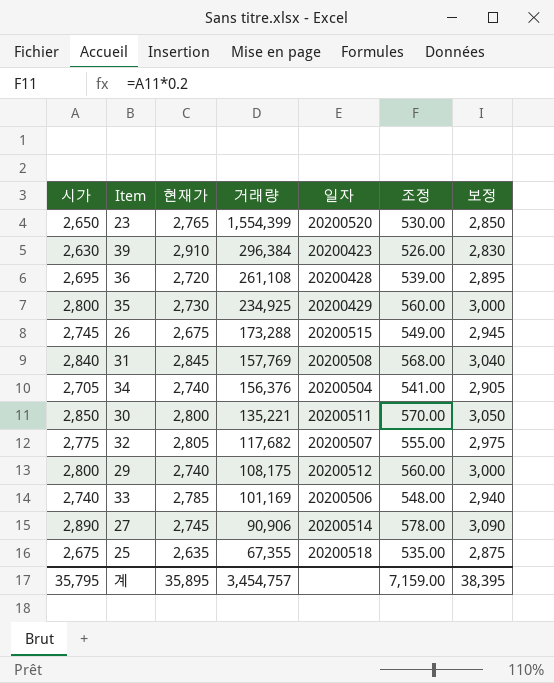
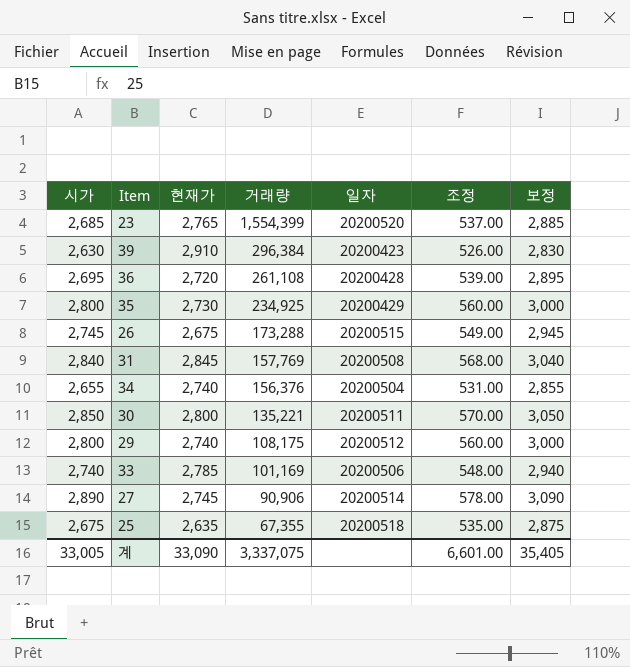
row 32: 2,775 | 2,805 | 117,682 | 20200507 | 555.00 | 2,975 -> none
23 | 시가: 2,650 -> 2,685
23 | 조정: 530.00 -> 537.00
23 | 보정: 2,850 -> 2,885
34 | 시가: 2,705 -> 2,655
34 | 조정: 541.00 -> 531.00
34 | 보정: 2,905 -> 2,855
계 | 시가: 35,795 -> 33,005
계 | 현재가: 35,895 -> 33,090
계 | 거래량: 3,454,757 -> 3,337,075
계 | 조정: 7,159.00 -> 6,601.00
계 | 보정: 38,395 -> 35,405

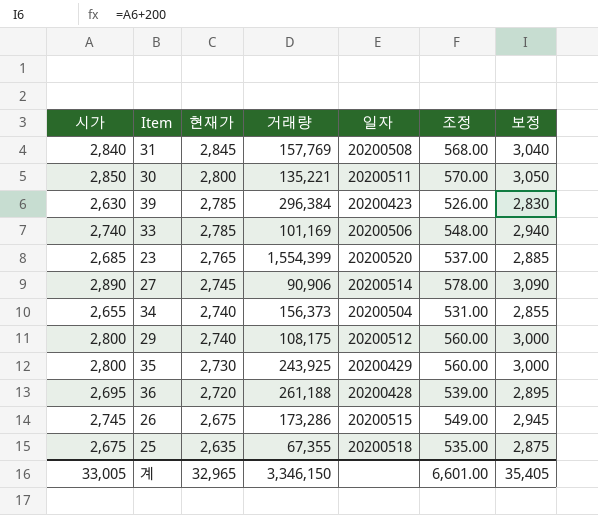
row order: 거래량 descending -> 현재가 descending
39 | 현재가: 2,910 -> 2,785
34 | 거래량: 156,376 -> 156,373
35 | 거래량: 234,925 -> 243,925
36 | 거래량: 261,108 -> 261,188
26 | 거래량: 173,288 -> 173,286
계 | 현재가: 33,090 -> 32,965
계 | 거래량: 3,337,075 -> 3,346,150

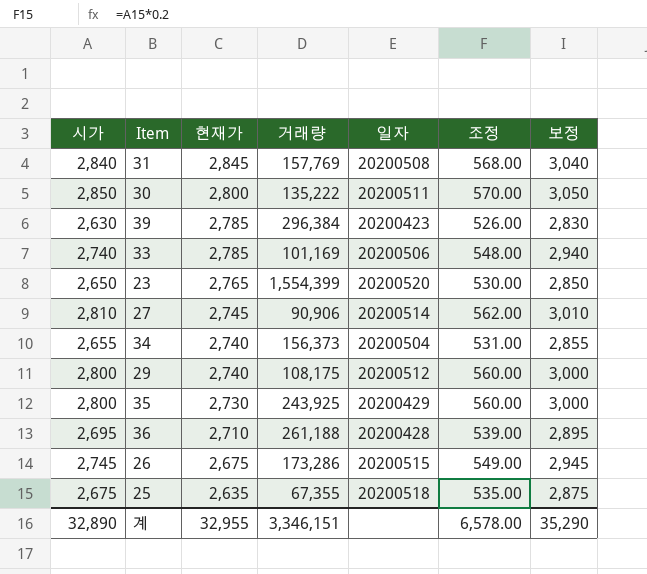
30 | 거래량: 135,221 -> 135,222
23 | 시가: 2,685 -> 2,650
23 | 조정: 537.00 -> 530.00
23 | 보정: 2,885 -> 2,850
27 | 시가: 2,890 -> 2,810
27 | 조정: 578.00 -> 562.00
27 | 보정: 3,090 -> 3,010
36 | 현재가: 2,720 -> 2,710
계 | 시가: 33,005 -> 32,890
계 | 현재가: 32,965 -> 32,955
계 | 거래량: 3,346,150 -> 3,346,151
계 | 조정: 6,601.00 -> 6,578.00
계 | 보정: 35,405 -> 35,290

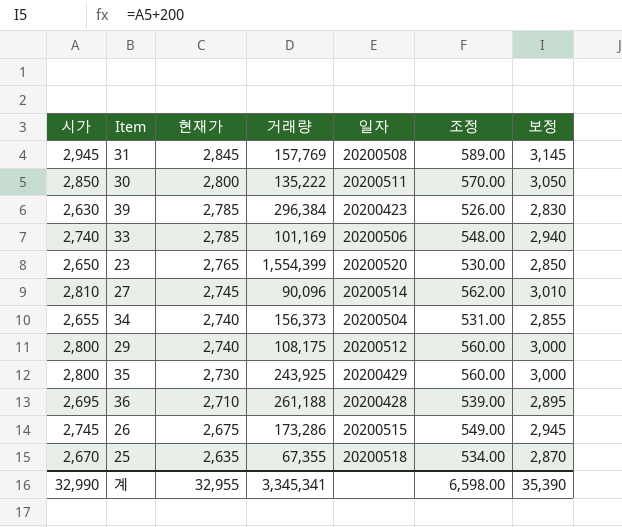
31 | 시가: 2,840 -> 2,945
31 | 조정: 568.00 -> 589.00
31 | 보정: 3,040 -> 3,145
27 | 거래량: 90,906 -> 90,096
25 | 시가: 2,675 -> 2,670
25 | 조정: 535.00 -> 534.00
25 | 보정: 2,875 -> 2,870
계 | 시가: 32,890 -> 32,990
계 | 거래량: 3,346,151 -> 3,345,341
계 | 조정: 6,578.00 -> 6,598.00
계 | 보정: 35,290 -> 35,390

